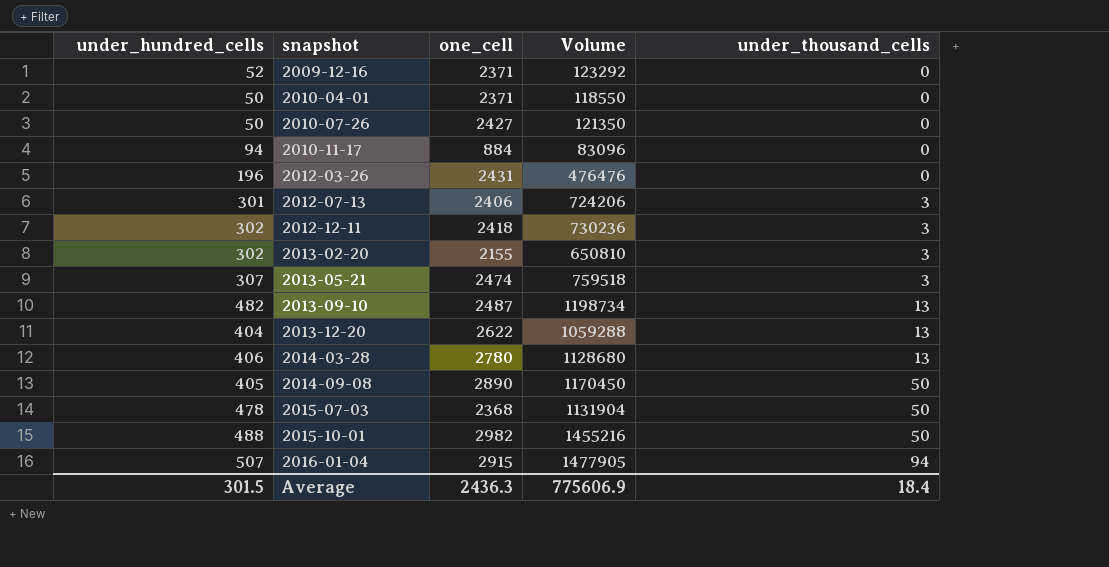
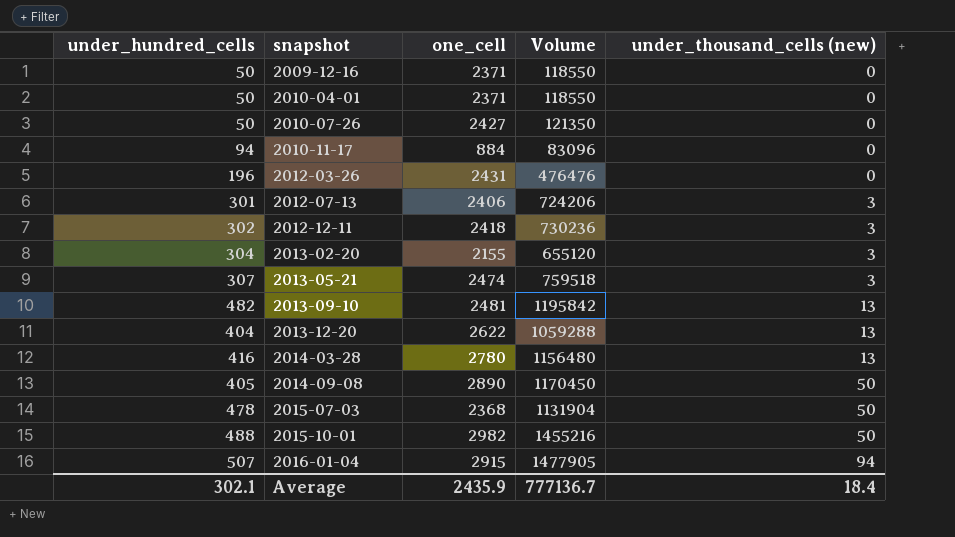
column name: under_thousand_cells -> under_thousand_cells (new)
2009-12-16 | under_hundred_cells: 52 -> 50
2009-12-16 | Volume: 123292 -> 118550
2013-02-20 | under_hundred_cells: 302 -> 304
2013-02-20 | Volume: 650810 -> 655120
2013-09-10 | one_cell: 2487 -> 2481
2013-09-10 | Volume: 1198734 -> 1195842
2014-03-28 | under_hundred_cells: 406 -> 416
2014-03-28 | Volume: 1128680 -> 1156480
Average | under_hundred_cells: 301.5 -> 302.1
Average | one_cell: 2436.3 -> 2435.9
Average | Volume: 775606.9 -> 777136.7

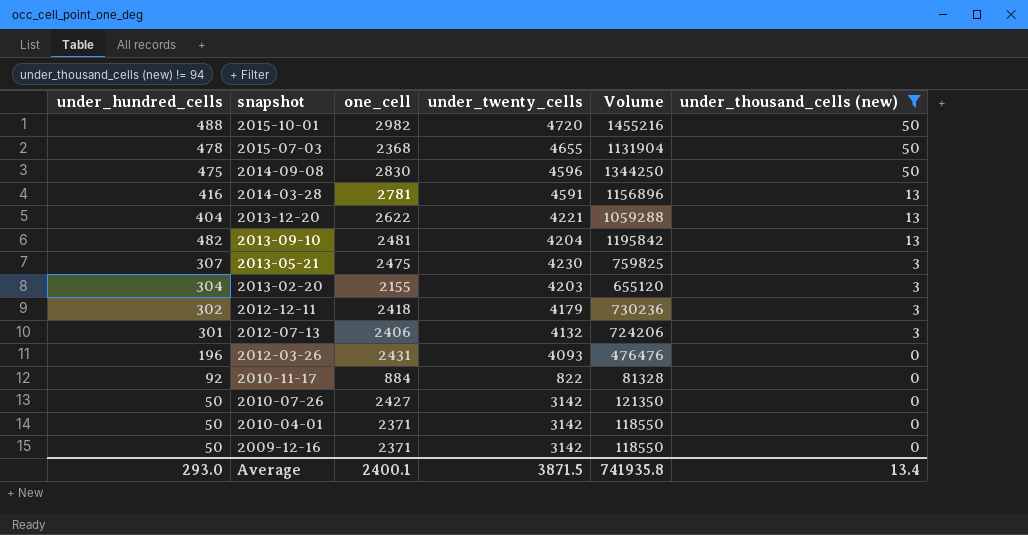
filter: none -> under_thousand_cells (new) != 94
row order: snapshot ascending -> snapshot descending
column under_twenty_cells | position: none -> 4
2014-09-08 | under_hundred_cells: 405 -> 475
2014-09-08 | one_cell: 2890 -> 2830
2014-09-08 | Volume: 1170450 -> 1344250
2014-03-28 | one_cell: 2780 -> 2781
2014-03-28 | Volume: 1156480 -> 1156896
2013-05-21 | one_cell: 2474 -> 2475
2013-05-21 | Volume: 759518 -> 759825
2010-11-17 | under_hundred_cells: 94 -> 92
2010-11-17 | Volume: 83096 -> 81328
Average | under_hundred_cells: 302.1 -> 293.0
Average | one_cell: 2435.9 -> 2400.1
Average | Volume: 777136.7 -> 741935.8
Average | under_thousand_cells (new): 18.4 -> 13.4

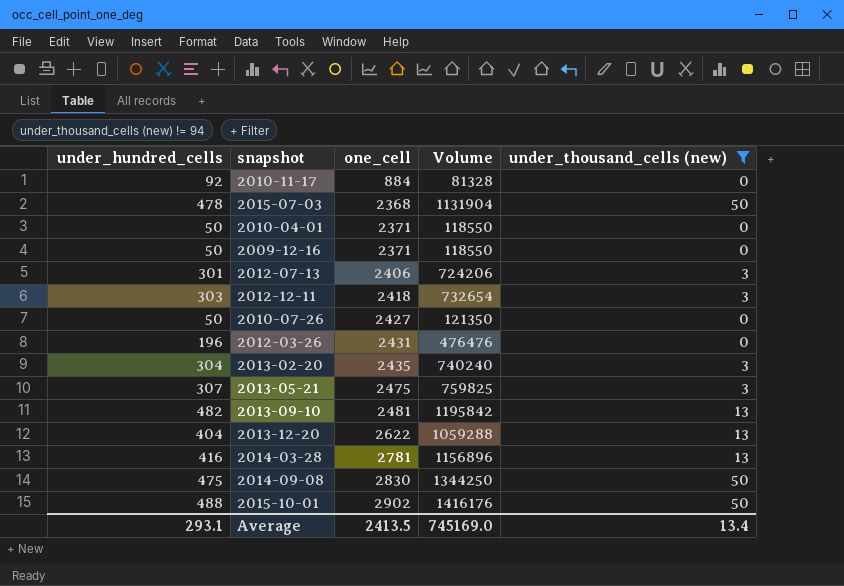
row order: snapshot descending -> one_cell ascending
column under_twenty_cells | position: 4 -> none
2012-12-11 | under_hundred_cells: 302 -> 303
2012-12-11 | Volume: 730236 -> 732654
2013-02-20 | one_cell: 2155 -> 2435
2013-02-20 | Volume: 655120 -> 740240
2015-10-01 | one_cell: 2982 -> 2902
2015-10-01 | Volume: 1455216 -> 1416176
Average | under_hundred_cells: 293.0 -> 293.1
Average | one_cell: 2400.1 -> 2413.5
Average | Volume: 741935.8 -> 745169.0

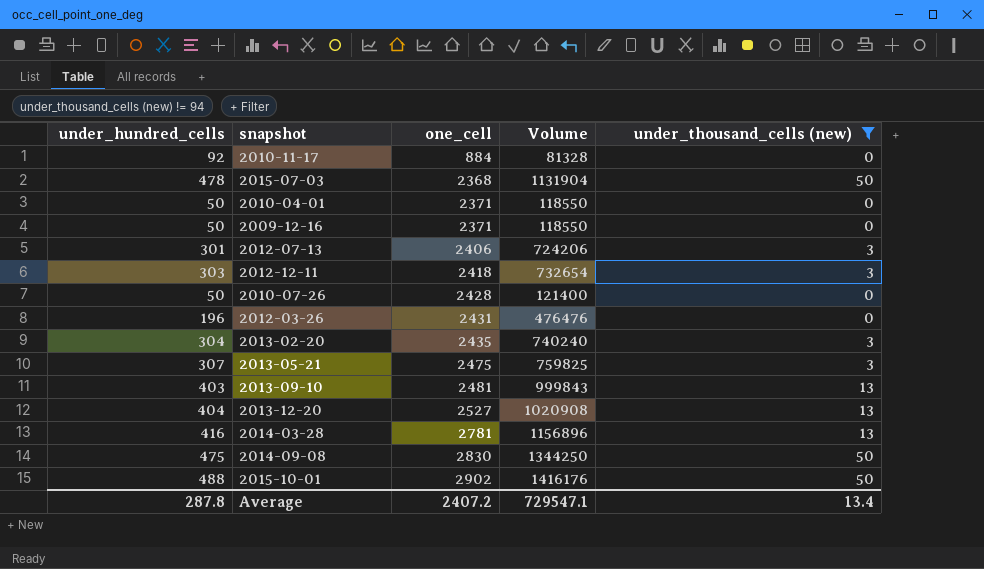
2010-07-26 | one_cell: 2427 -> 2428
2010-07-26 | Volume: 121350 -> 121400
2013-09-10 | under_hundred_cells: 482 -> 403
2013-09-10 | Volume: 1195842 -> 999843
2013-12-20 | one_cell: 2622 -> 2527
2013-12-20 | Volume: 1059288 -> 1020908
Average | under_hundred_cells: 293.1 -> 287.8
Average | one_cell: 2413.5 -> 2407.2
Average | Volume: 745169.0 -> 729547.1

